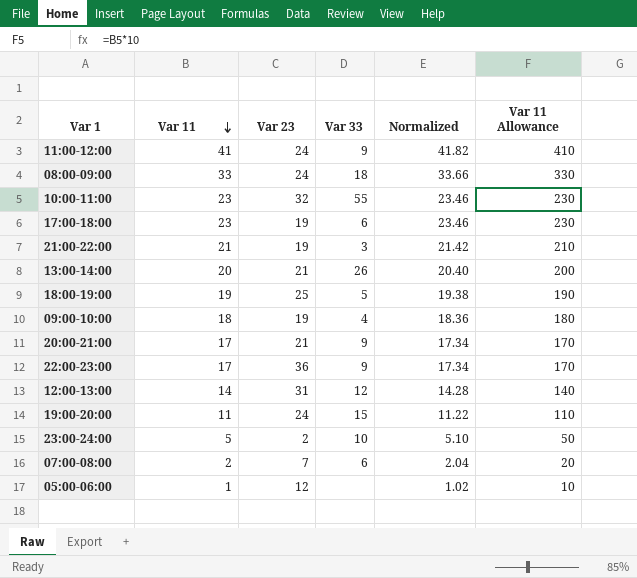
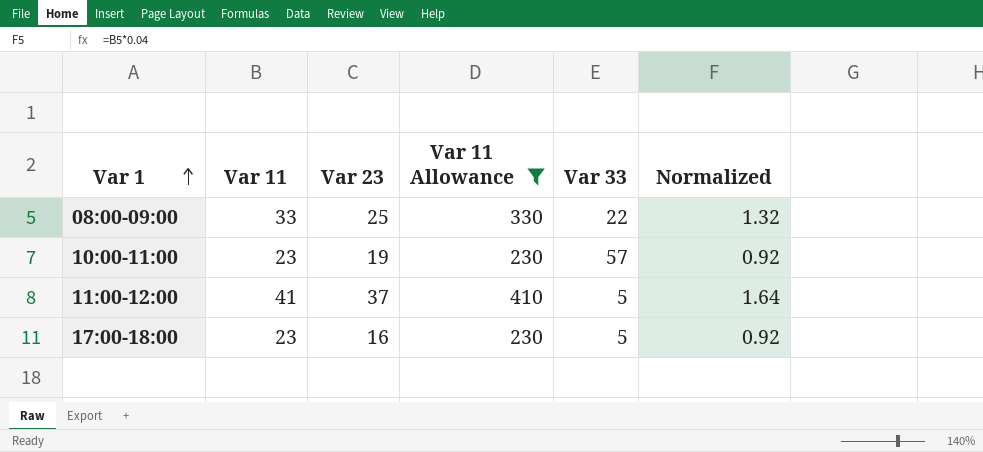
filter: none -> Var 11 Allowance >= 230
row order: Var 11 descending -> Var 1 ascending
column Var 11 Allowance | position: 6 -> 4
column Normalized | formula: [Var 11] * 1.02 -> [Var 11] * 0.04
08:00-09:00 | Var 23: 24 -> 25
08:00-09:00 | Var 33: 18 -> 22
10:00-11:00 | Var 23: 32 -> 19
10:00-11:00 | Var 33: 55 -> 57
11:00-12:00 | Var 23: 24 -> 37
11:00-12:00 | Var 33: 9 -> 5
17:00-18:00 | Var 23: 19 -> 16
17:00-18:00 | Var 33: 6 -> 5

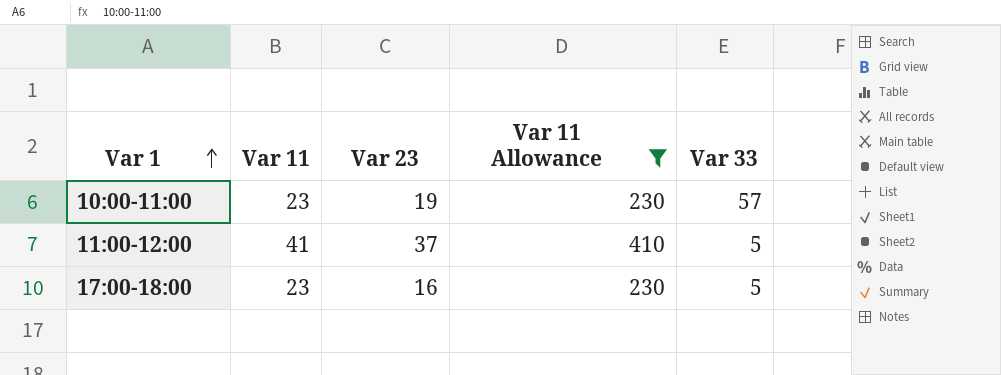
column Normalized | formula: [Var 11] * 0.04 -> none
row 08:00-09:00: 33 | 25 | 330 | 22 | 1.32 -> none

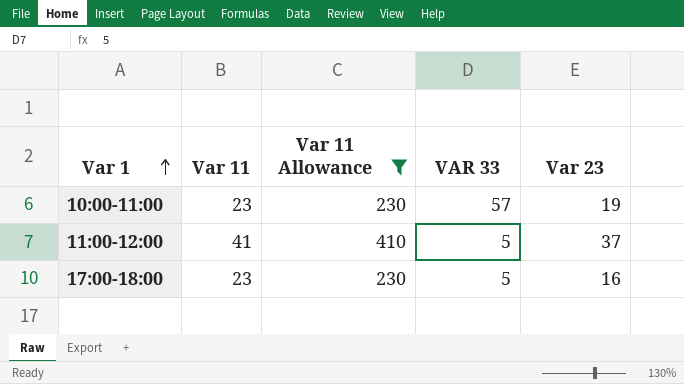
column name: Var 33 -> VAR 33
column Var 23 | position: 3 -> 5

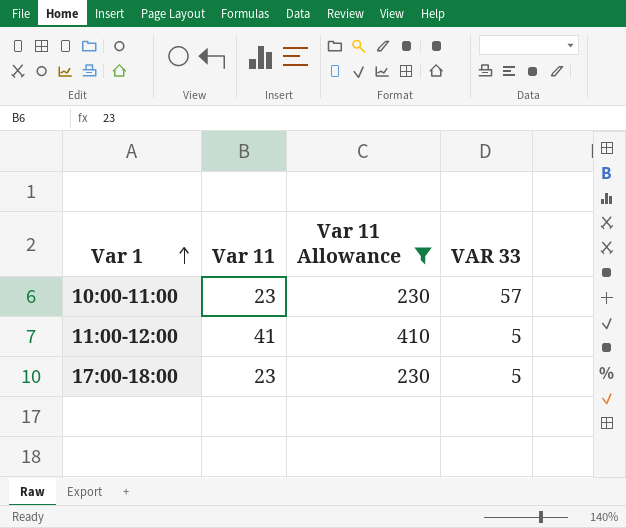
column Var 23 | position: 5 -> none

